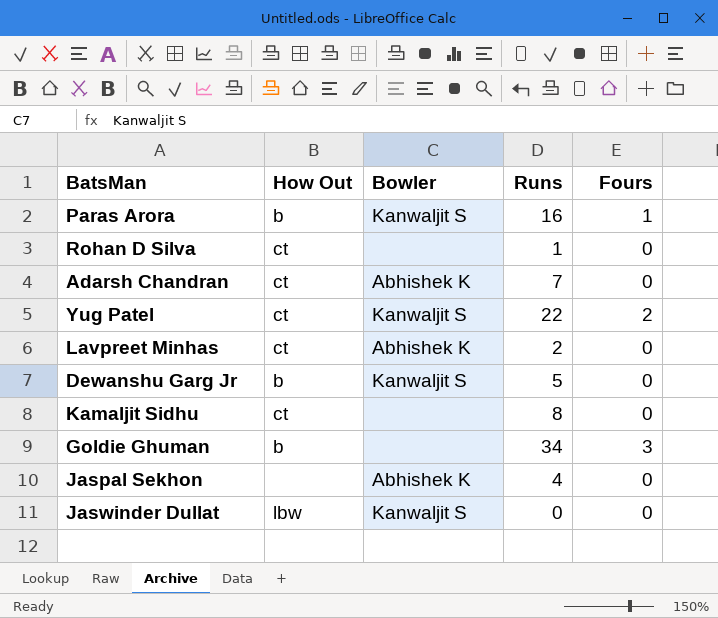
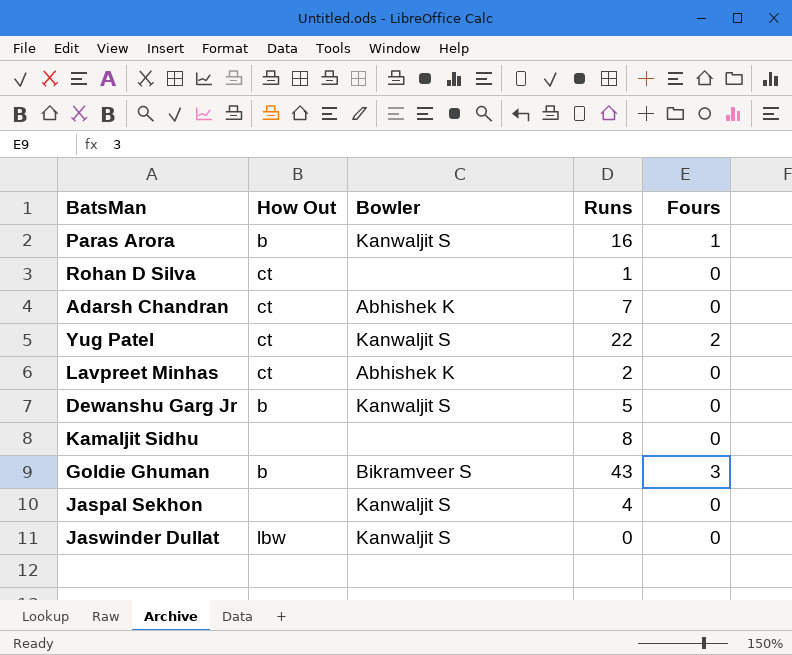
Kamaljit Sidhu | How Out: ct -> none
Goldie Ghuman | Bowler: none -> Bikramveer S
Goldie Ghuman | Runs: 34 -> 43
Jaspal Sekhon | Bowler: Abhishek K -> Kanwaljit S

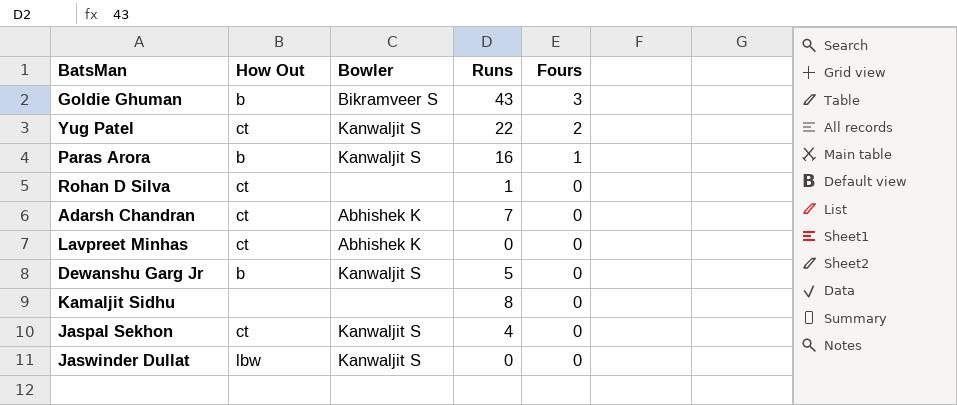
row order: none -> Fours descending
Lavpreet Minhas | Runs: 2 -> 0
Jaspal Sekhon | How Out: none -> ct

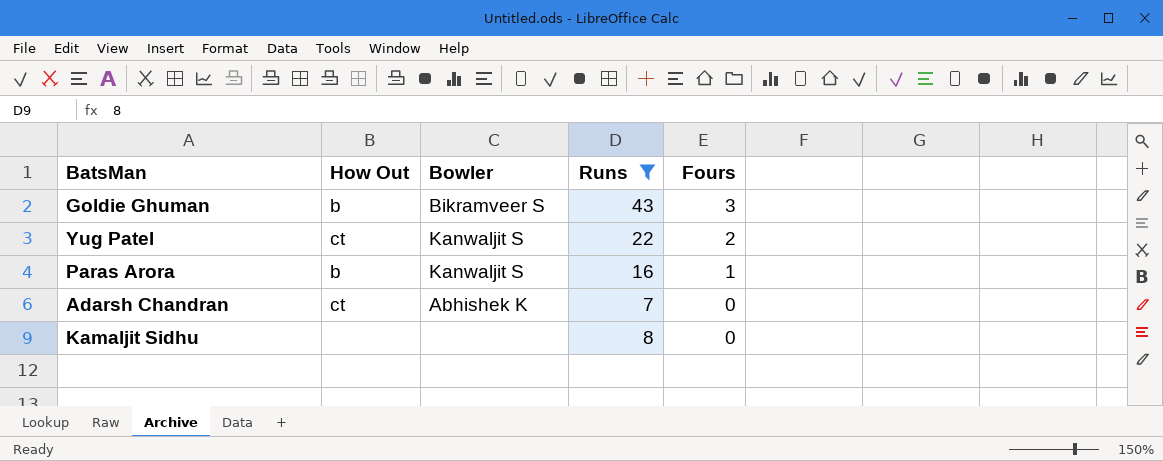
filter: none -> Runs >= 7

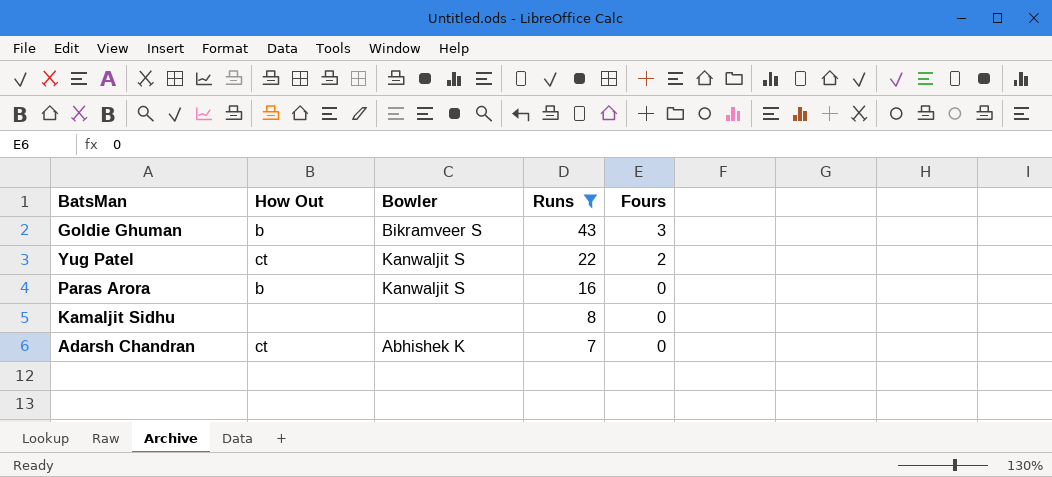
row order: Fours descending -> Runs descending
Paras Arora | Fours: 1 -> 0

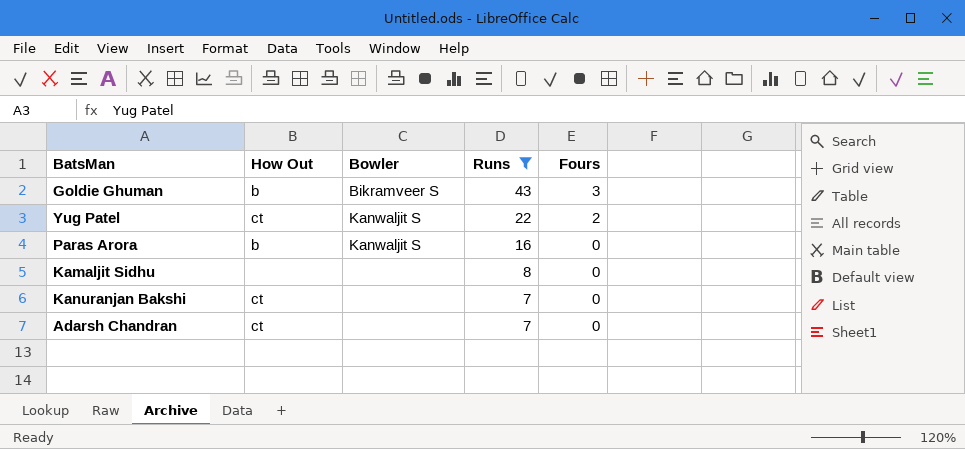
row Kanuranjan Bakshi: none -> ct | none | 7 | 0
Adarsh Chandran | Bowler: Abhishek K -> none

